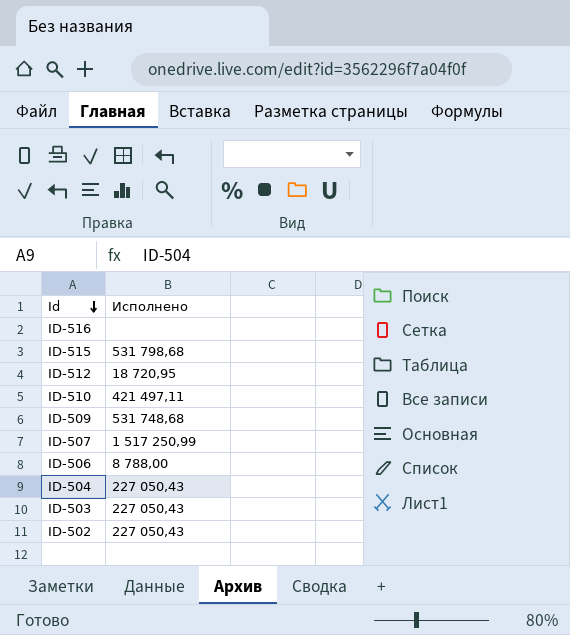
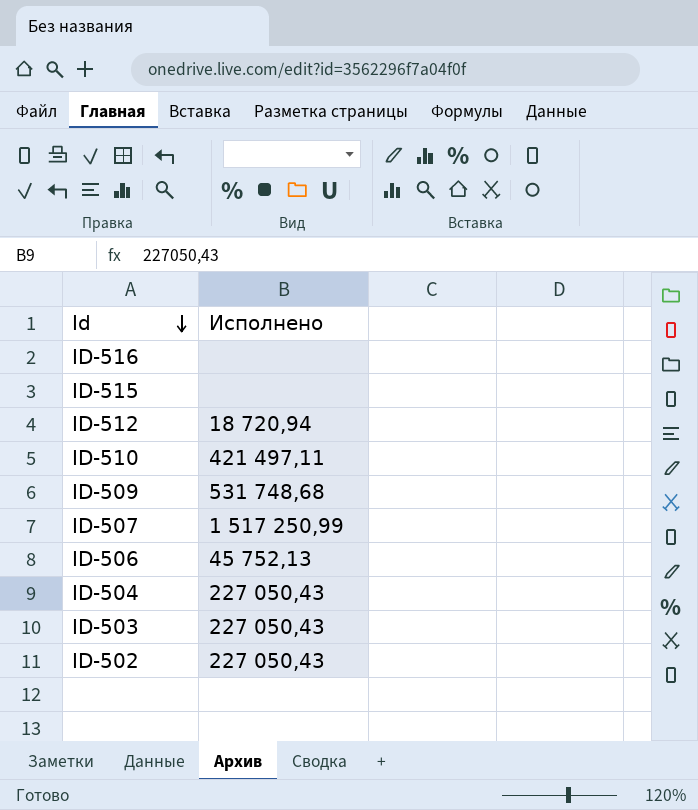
ID-515 | Исполнено: 531 798,68 -> none
ID-512 | Исполнено: 18 720,95 -> 18 720,94
ID-506 | Исполнено: 8 788,00 -> 45 752,13

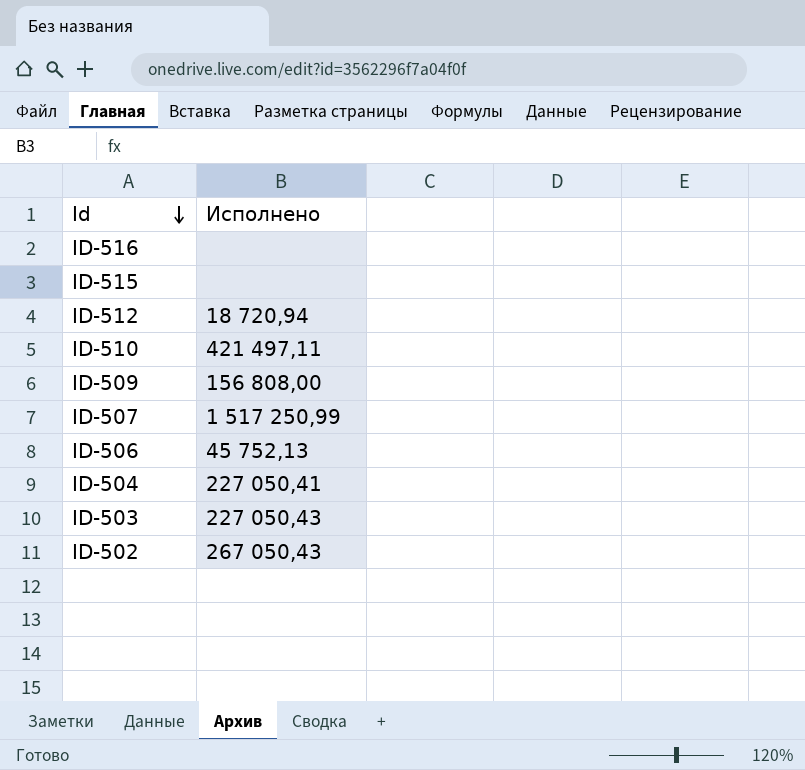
ID-509 | Исполнено: 531 748,68 -> 156 808,00
ID-504 | Исполнено: 227 050,43 -> 227 050,41
ID-502 | Исполнено: 227 050,43 -> 267 050,43

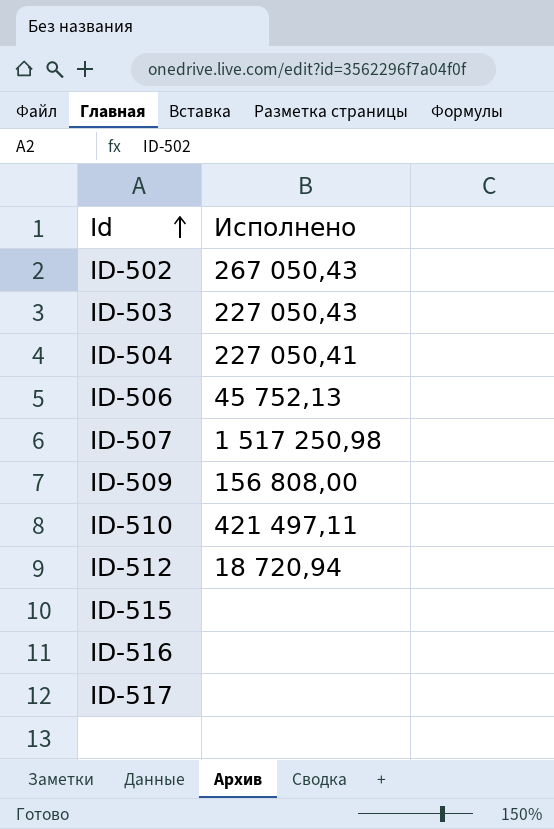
row order: Id descending -> Id ascending
ID-507 | Исполнено: 1 517 250,99 -> 1 517 250,98
row ID-517: none -> none

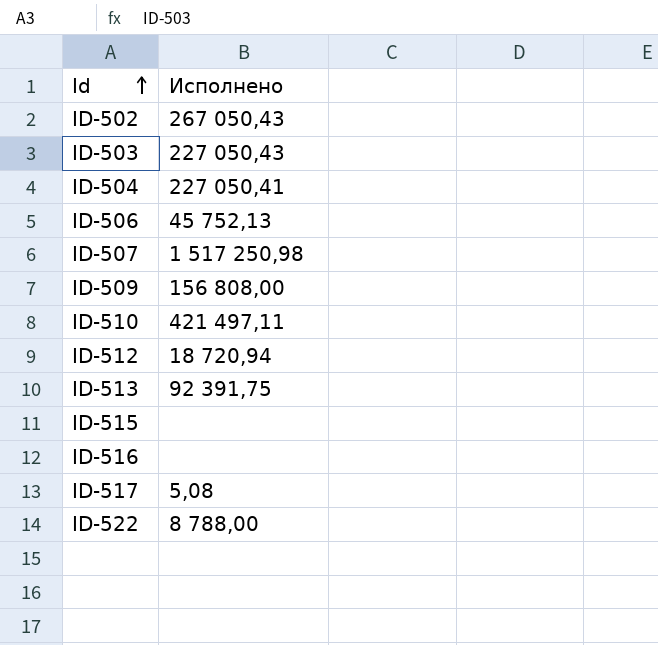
row ID-513: none -> 92 391,75
ID-517 | Исполнено: none -> 5,08
row ID-522: none -> 8 788,00

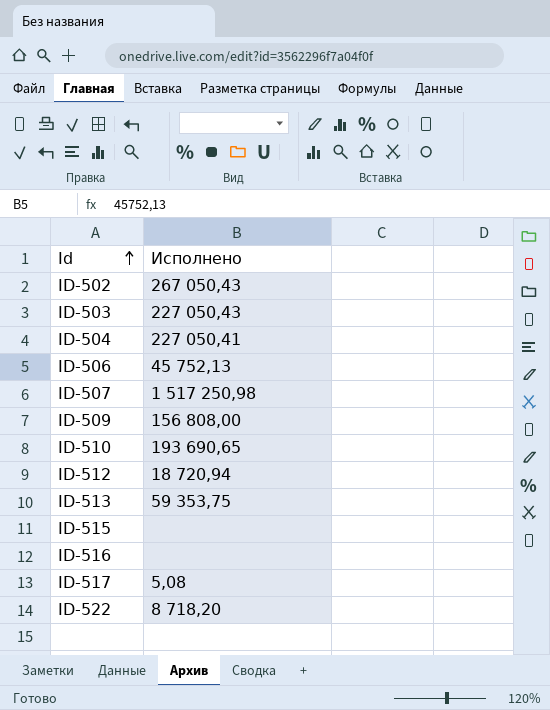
ID-510 | Исполнено: 421 497,11 -> 193 690,65
ID-513 | Исполнено: 92 391,75 -> 59 353,75
ID-522 | Исполнено: 8 788,00 -> 8 718,20

